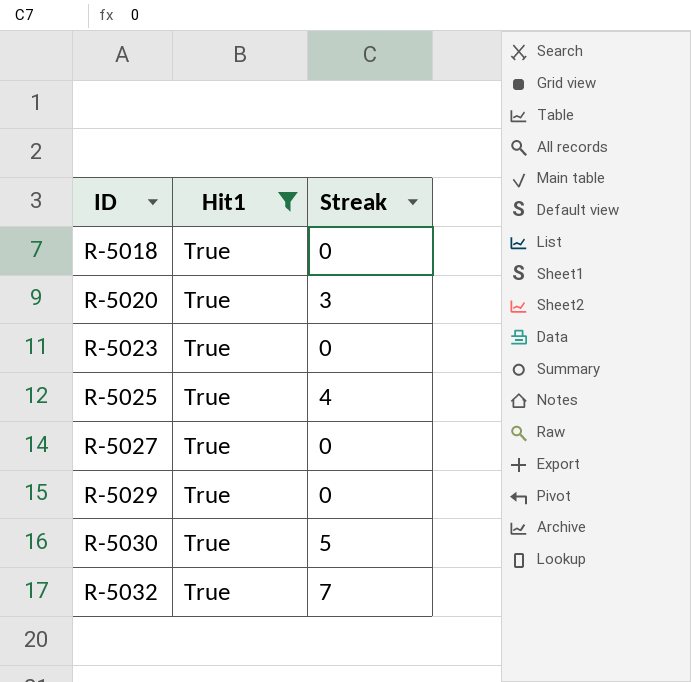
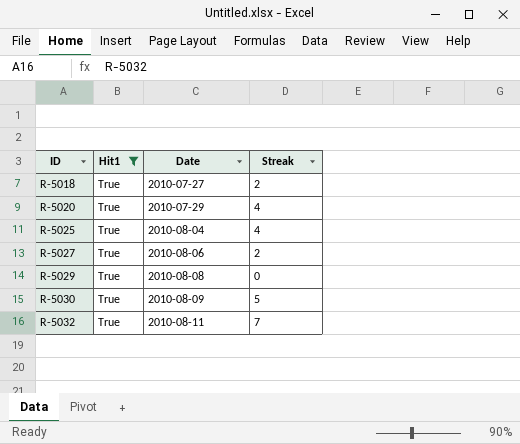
column Date | position: none -> 3
row R-5023: True | 0 -> none
R-5018 | Streak: 0 -> 2
R-5020 | Streak: 3 -> 4
R-5027 | Streak: 0 -> 2

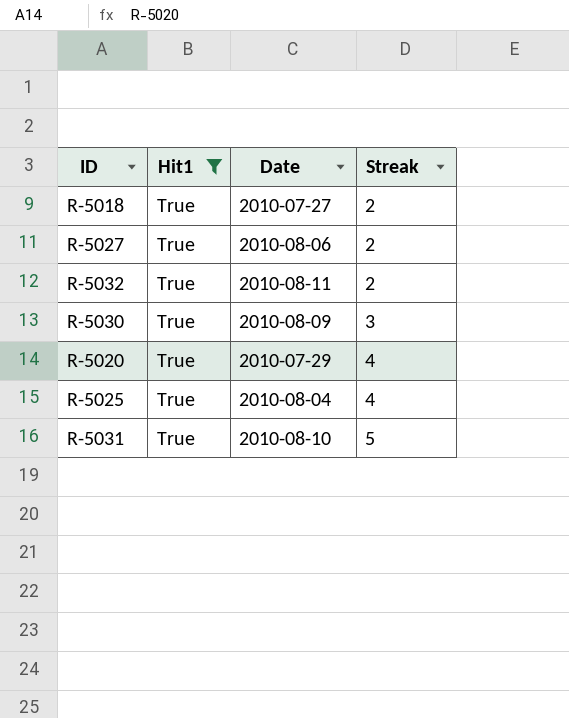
row order: ID ascending -> Streak ascending
row R-5029: True | 2010-08-08 | 0 -> none
R-5032 | Streak: 7 -> 2
R-5030 | Streak: 5 -> 3
row R-5031: none -> True | 2010-08-10 | 5

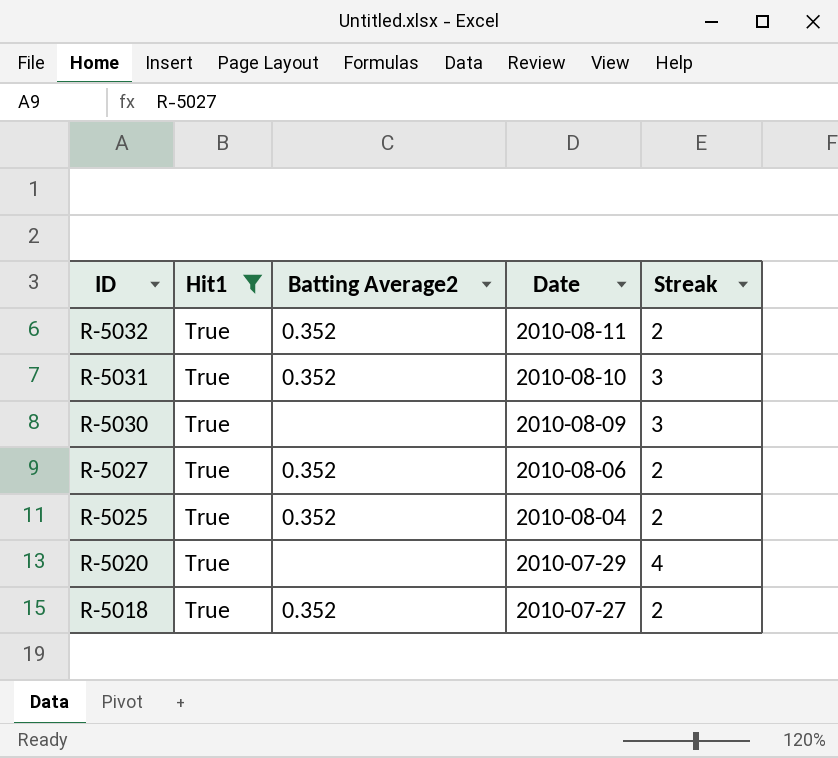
row order: Streak ascending -> ID descending
column Batting Average2 | position: none -> 3
R-5031 | Streak: 5 -> 3
R-5025 | Streak: 4 -> 2

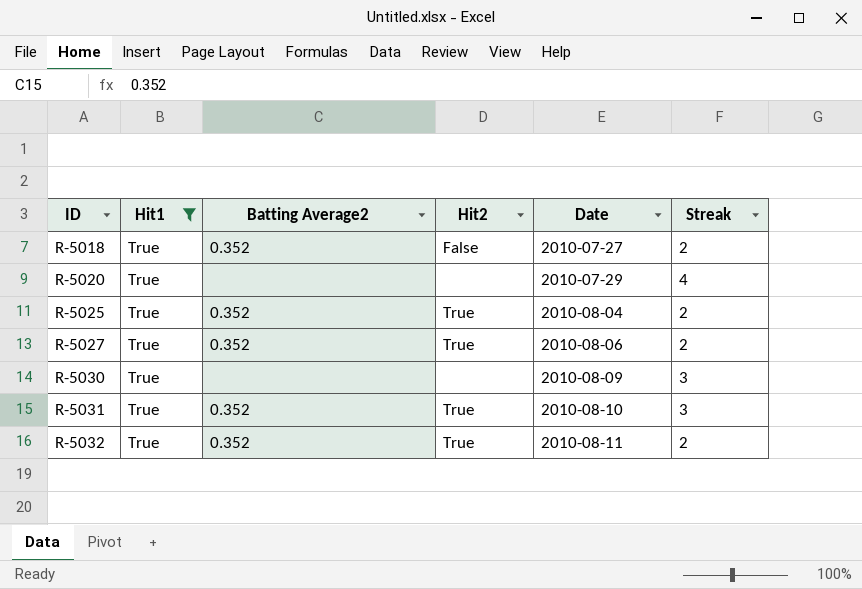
row order: ID descending -> ID ascending
column Hit2 | position: none -> 4

